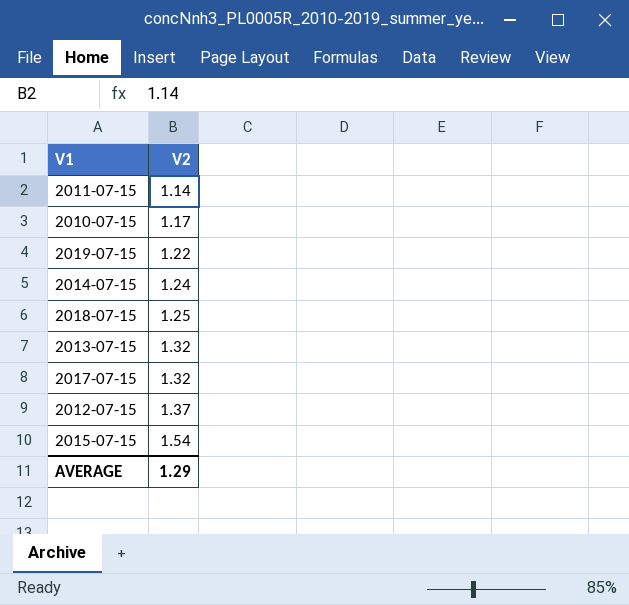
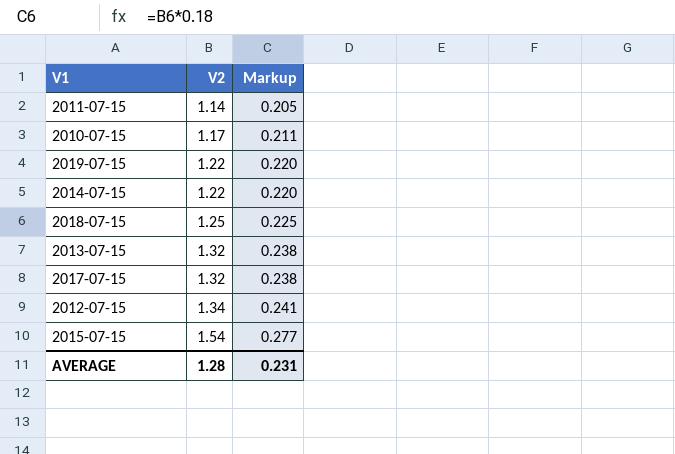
column Markup | formula: none -> [V2] * 0.18
2014-07-15 | V2: 1.24 -> 1.22
2012-07-15 | V2: 1.37 -> 1.34
AVERAGE | V2: 1.29 -> 1.28

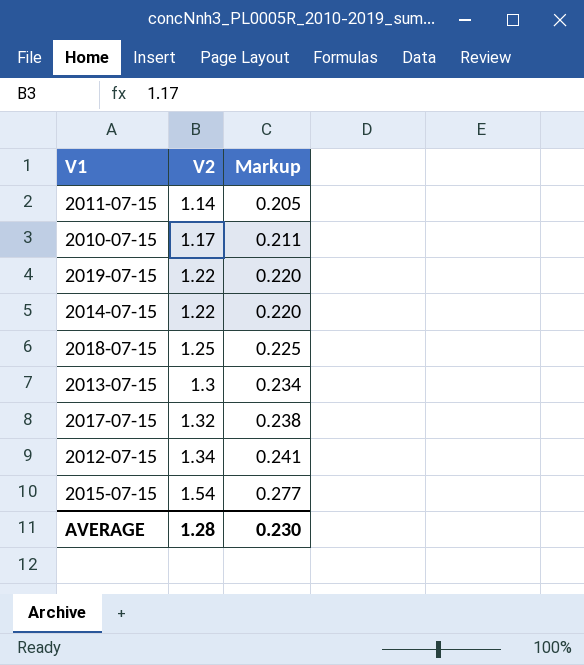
2013-07-15 | V2: 1.32 -> 1.3
2013-07-15 | Markup: 0.238 -> 0.234
AVERAGE | Markup: 0.231 -> 0.230

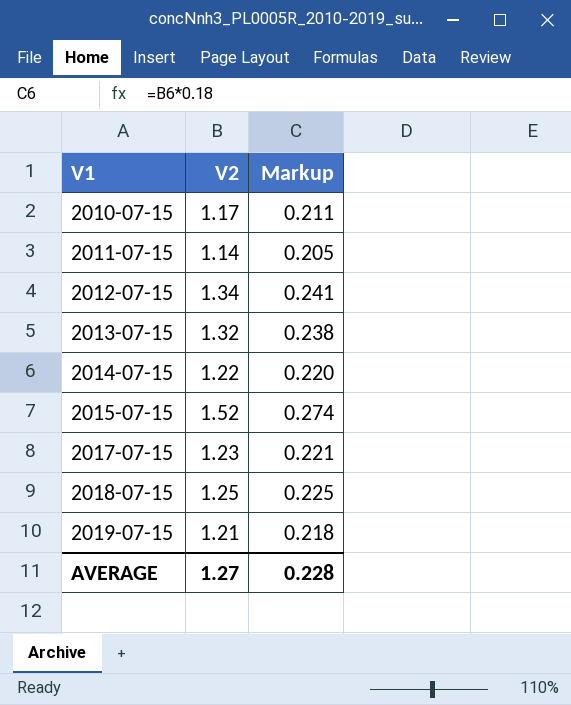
row order: V2 ascending -> V1 ascending
2013-07-15 | V2: 1.3 -> 1.32
2013-07-15 | Markup: 0.234 -> 0.238
2015-07-15 | V2: 1.54 -> 1.52
2015-07-15 | Markup: 0.277 -> 0.274
2017-07-15 | V2: 1.32 -> 1.23
2017-07-15 | Markup: 0.238 -> 0.221
2019-07-15 | V2: 1.22 -> 1.21
2019-07-15 | Markup: 0.220 -> 0.218
AVERAGE | V2: 1.28 -> 1.27
AVERAGE | Markup: 0.230 -> 0.228

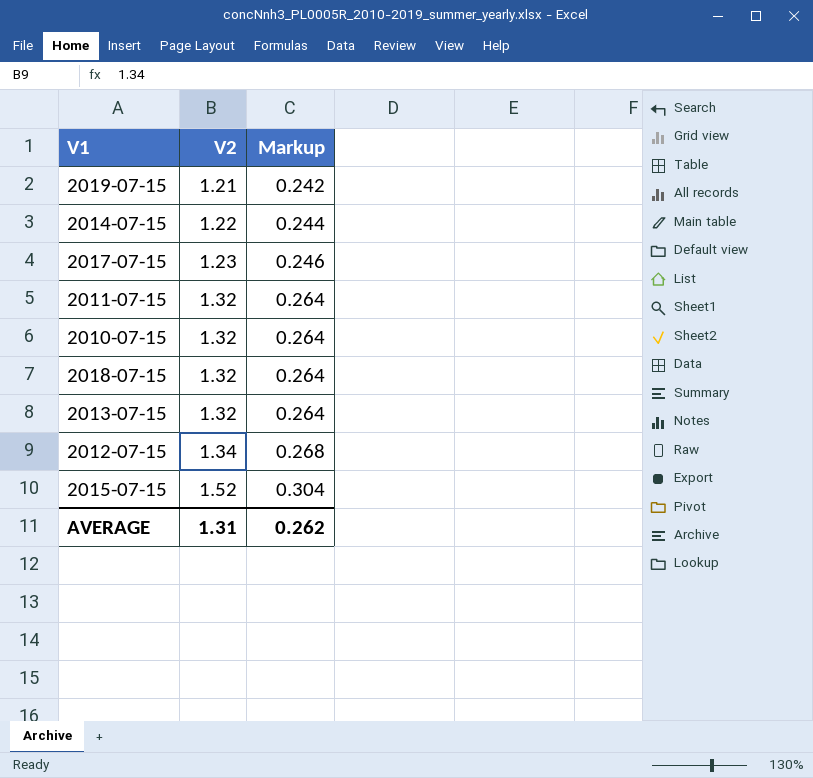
row order: V1 ascending -> V2 ascending
column Markup | formula: [V2] * 0.18 -> [V2] * 0.2
2011-07-15 | V2: 1.14 -> 1.32
2010-07-15 | V2: 1.17 -> 1.32
2018-07-15 | V2: 1.25 -> 1.32
AVERAGE | V2: 1.27 -> 1.31
AVERAGE | Markup: 0.228 -> 0.262

